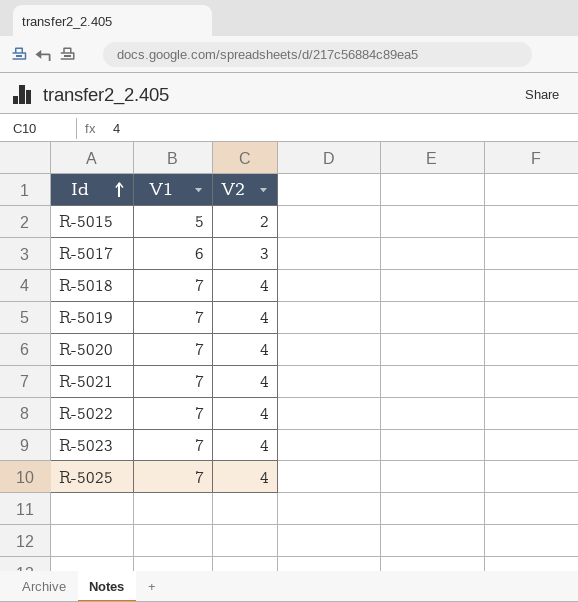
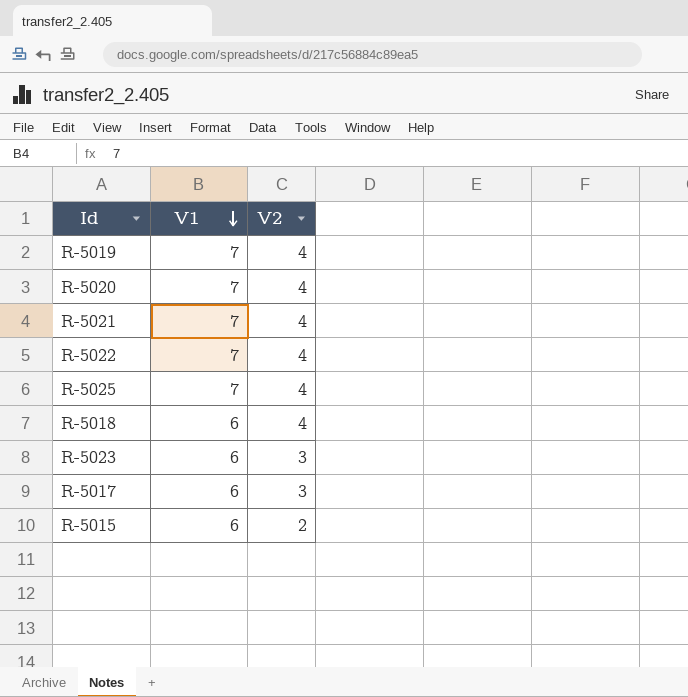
row order: Id ascending -> V1 descending
R-5018 | V1: 7 -> 6
R-5023 | V1: 7 -> 6
R-5023 | V2: 4 -> 3
R-5015 | V1: 5 -> 6

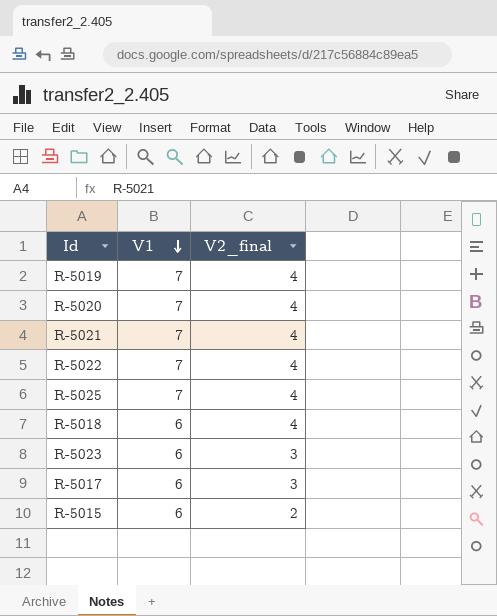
column name: V2 -> V2_final

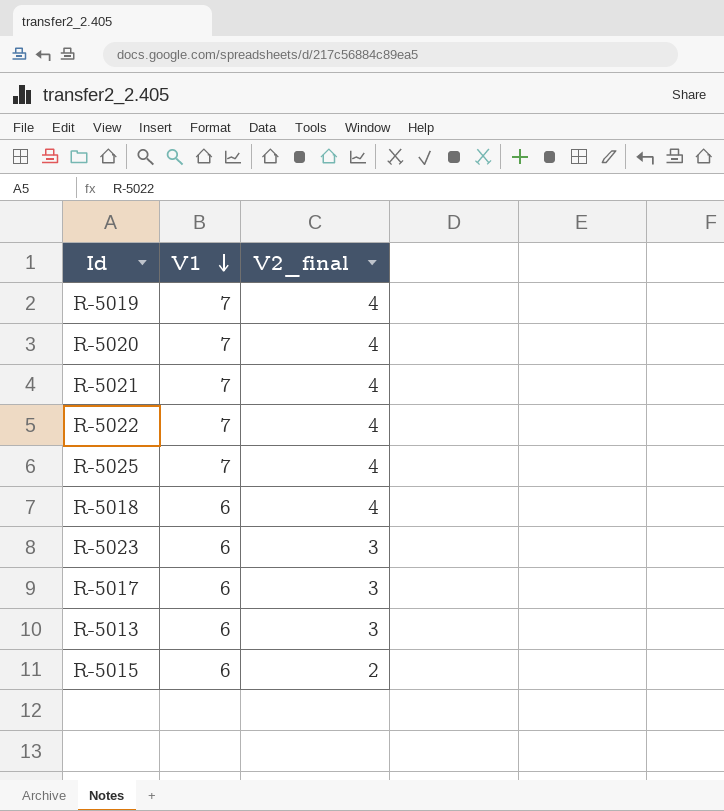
row R-5013: none -> 6 | 3

